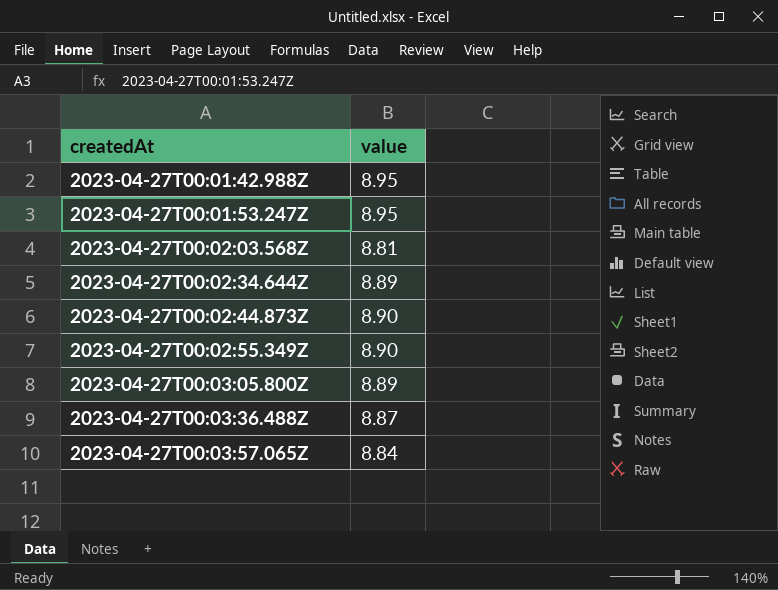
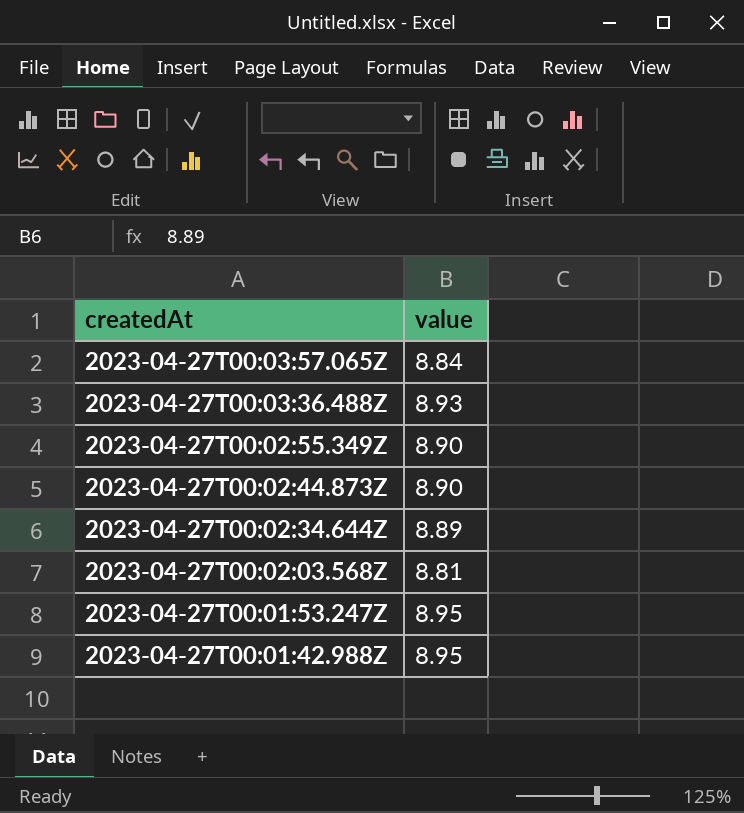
row order: createdAt ascending -> createdAt descending
row 2023-04-27T00:03:05.800Z: 8.89 -> none
2023-04-27T00:03:36.488Z | value: 8.87 -> 8.93

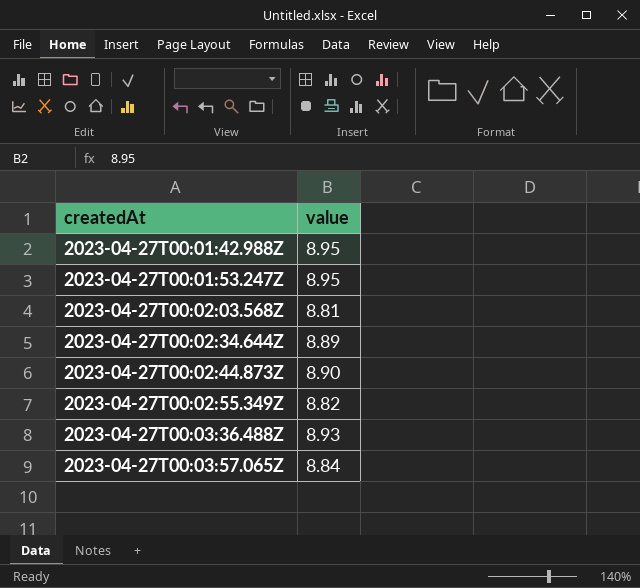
row order: createdAt descending -> createdAt ascending
2023-04-27T00:02:55.349Z | value: 8.90 -> 8.82

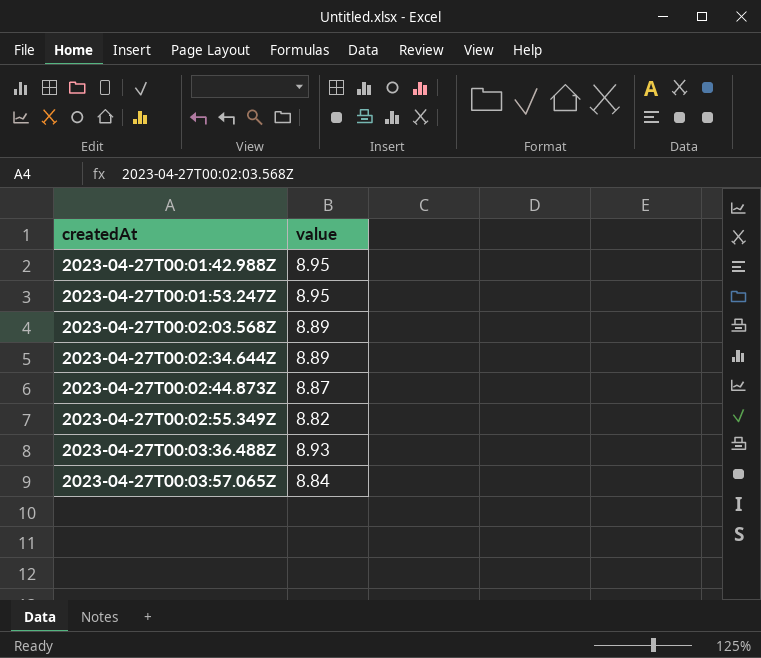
2023-04-27T00:02:03.568Z | value: 8.81 -> 8.89
2023-04-27T00:02:44.873Z | value: 8.90 -> 8.87

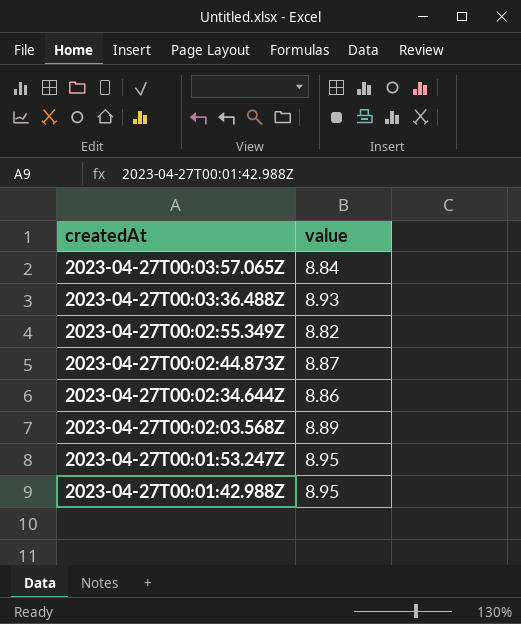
row order: createdAt ascending -> createdAt descending
2023-04-27T00:02:34.644Z | value: 8.89 -> 8.86

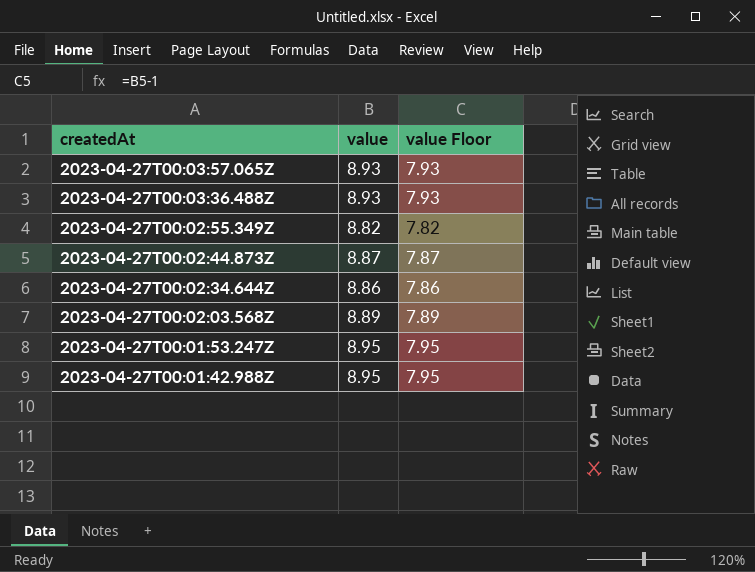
column value Floor | formula: none -> [value] - 1
2023-04-27T00:03:57.065Z | value: 8.84 -> 8.93

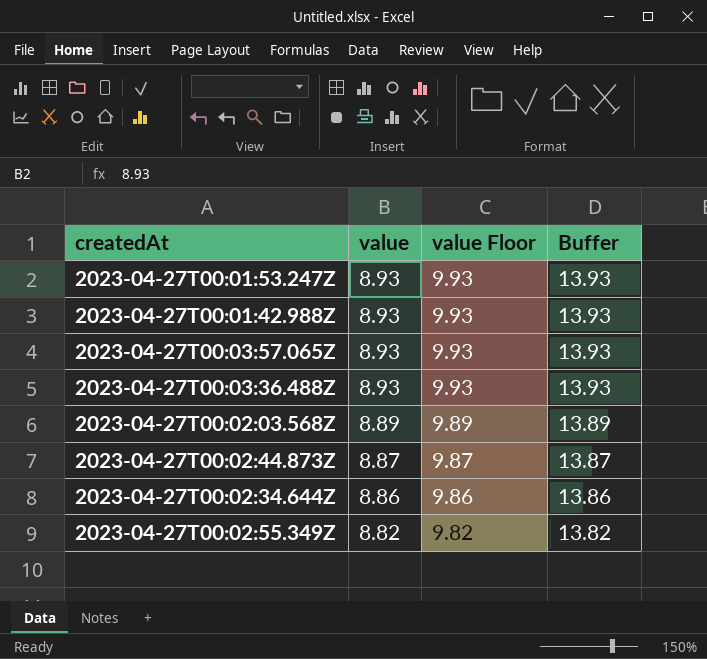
row order: createdAt descending -> value descending
column value Floor | formula: [value] - 1 -> [value] + 1
column Buffer | formula: none -> [value] + 5
2023-04-27T00:01:53.247Z | value: 8.95 -> 8.93
2023-04-27T00:01:42.988Z | value: 8.95 -> 8.93

